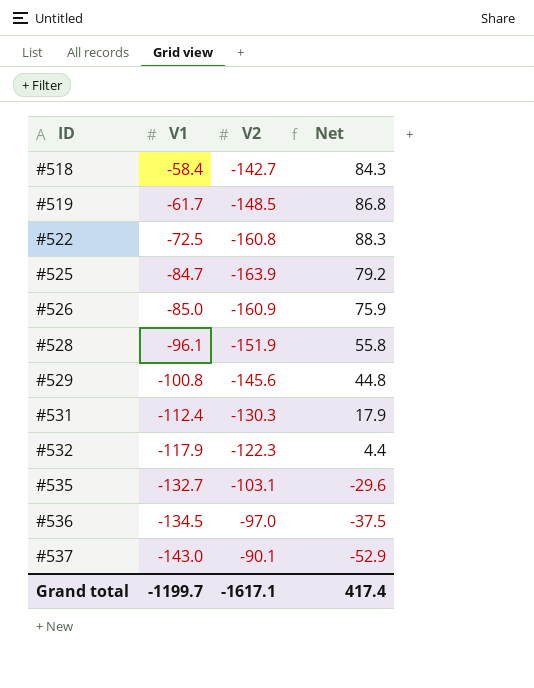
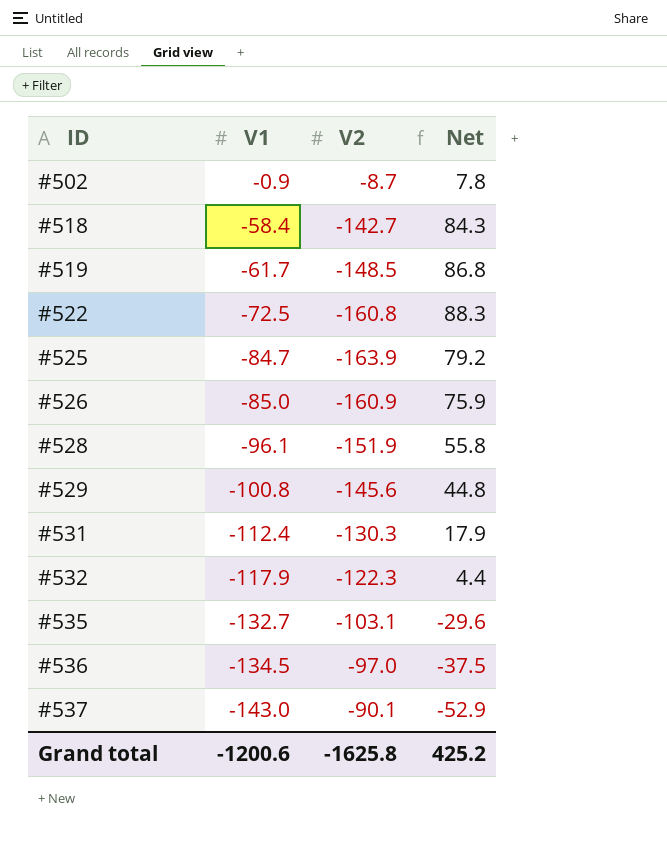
row #502: none -> -0.9 | -8.7 | 7.8
Grand total | V1: -1199.7 -> -1200.6
Grand total | V2: -1617.1 -> -1625.8
Grand total | Net: 417.4 -> 425.2

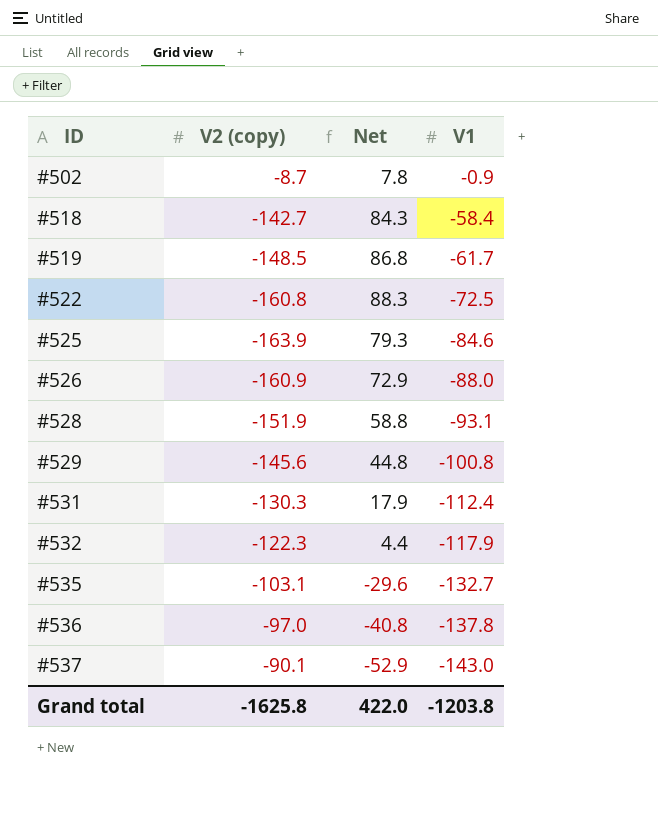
column name: V2 -> V2 (copy)
column V1 | position: 2 -> 4
#525 | Net: 79.2 -> 79.3
#525 | V1: -84.7 -> -84.6
#526 | Net: 75.9 -> 72.9
#526 | V1: -85.0 -> -88.0
#528 | Net: 55.8 -> 58.8
#528 | V1: -96.1 -> -93.1
#536 | Net: -37.5 -> -40.8
#536 | V1: -134.5 -> -137.8
Grand total | Net: 425.2 -> 422.0
Grand total | V1: -1200.6 -> -1203.8

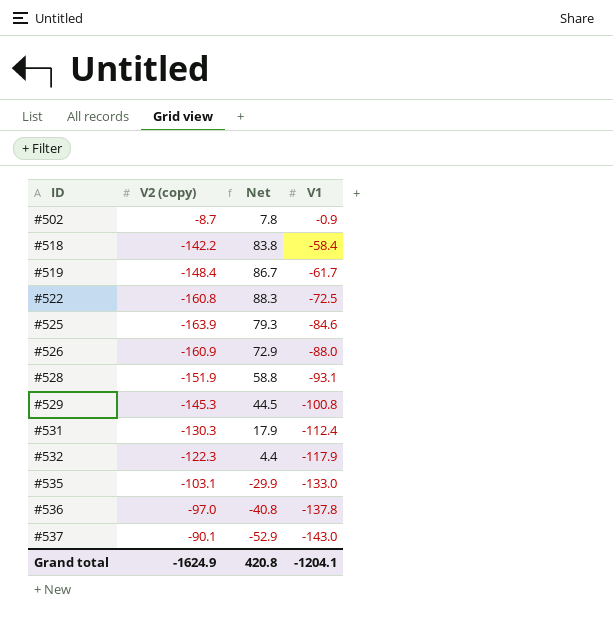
#518 | V2 (copy): -142.7 -> -142.2
#518 | Net: 84.3 -> 83.8
#519 | V2 (copy): -148.5 -> -148.4
#519 | Net: 86.8 -> 86.7
#529 | V2 (copy): -145.6 -> -145.3
#529 | Net: 44.8 -> 44.5
#535 | Net: -29.6 -> -29.9
#535 | V1: -132.7 -> -133.0
Grand total | V2 (copy): -1625.8 -> -1624.9
Grand total | Net: 422.0 -> 420.8
Grand total | V1: -1203.8 -> -1204.1

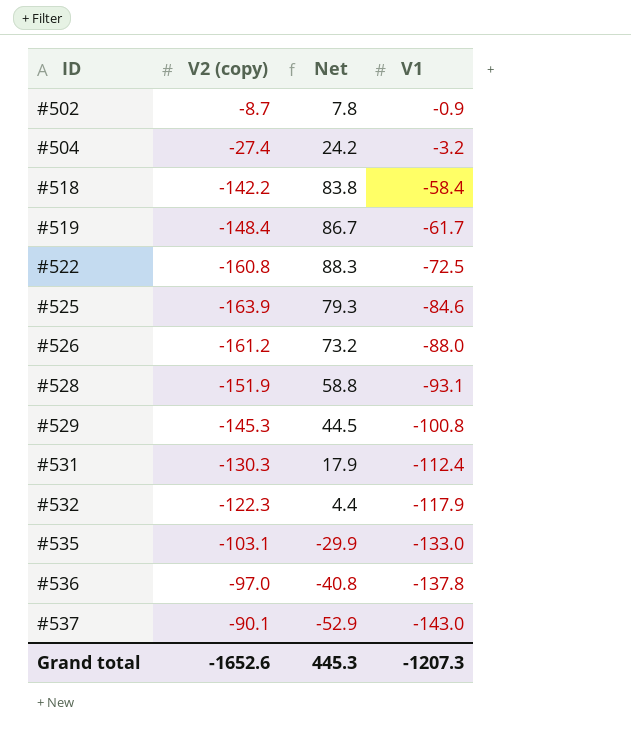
row #504: none -> -27.4 | 24.2 | -3.2
#526 | V2 (copy): -160.9 -> -161.2
#526 | Net: 72.9 -> 73.2
Grand total | V2 (copy): -1624.9 -> -1652.6
Grand total | Net: 420.8 -> 445.3
Grand total | V1: -1204.1 -> -1207.3

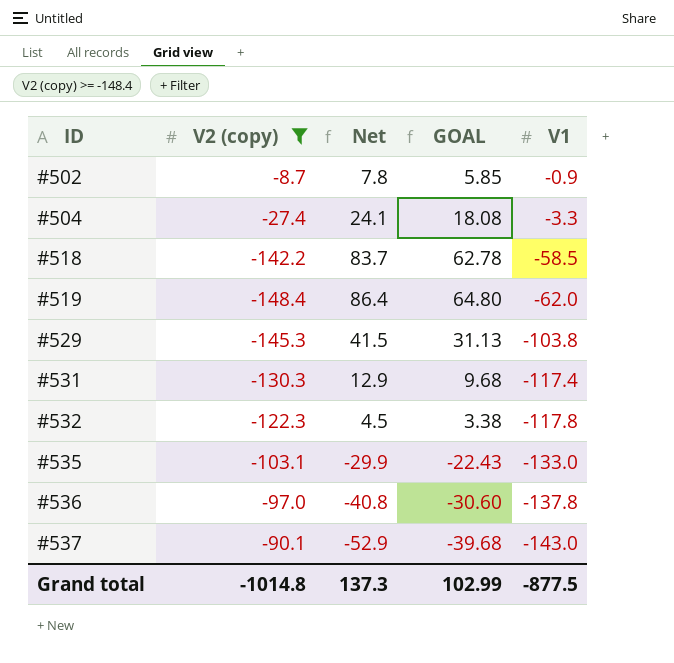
filter: none -> V2 (copy) >= -148.4
column GOAL | formula: none -> [Net] * 0.75
#504 | Net: 24.2 -> 24.1
#504 | V1: -3.2 -> -3.3
#518 | Net: 83.8 -> 83.7
#518 | V1: -58.4 -> -58.5
#519 | Net: 86.7 -> 86.4
#519 | V1: -61.7 -> -62.0
#529 | Net: 44.5 -> 41.5
#529 | V1: -100.8 -> -103.8
#531 | Net: 17.9 -> 12.9
#531 | V1: -112.4 -> -117.4
#532 | Net: 4.4 -> 4.5
#532 | V1: -117.9 -> -117.8
Grand total | V2 (copy): -1652.6 -> -1014.8
Grand total | Net: 445.3 -> 137.3
Grand total | V1: -1207.3 -> -877.5

